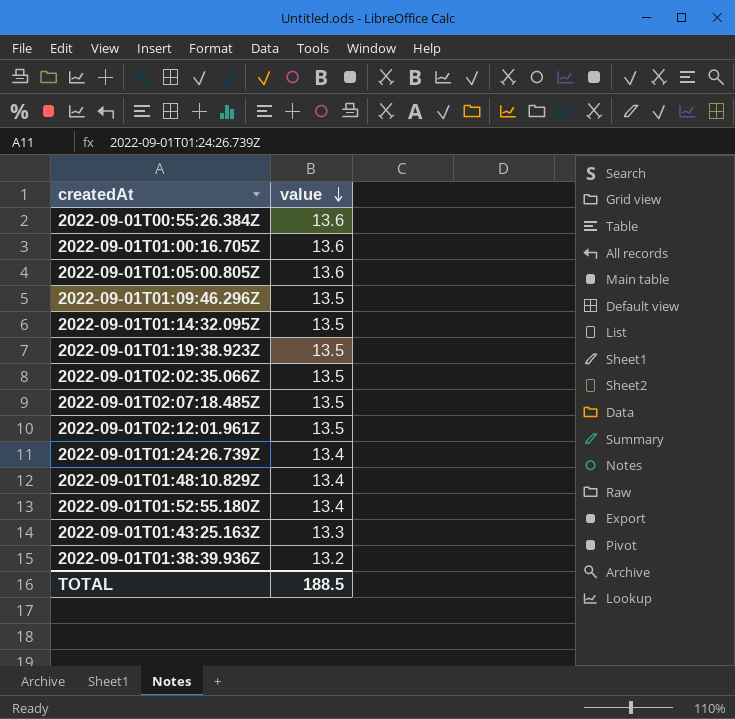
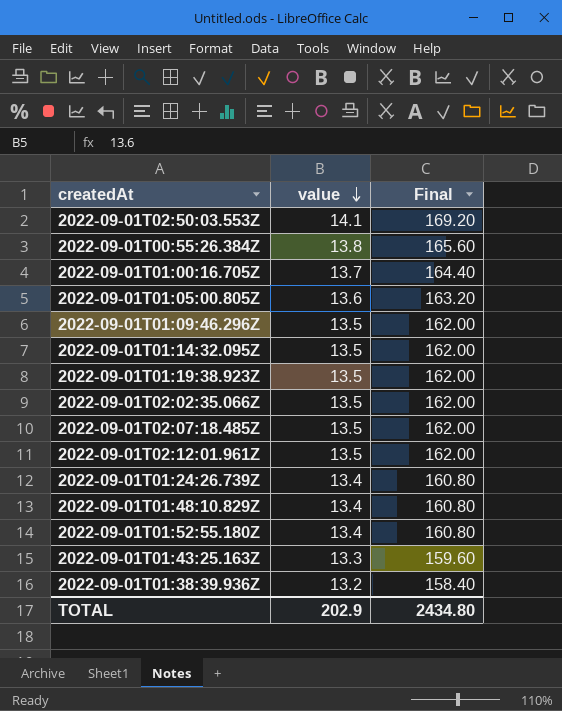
column Final | formula: none -> [value] * 12
row 2022-09-01T02:50:03.553Z: none -> 14.1 | 169.20
2022-09-01T00:55:26.384Z | value: 13.6 -> 13.8
2022-09-01T01:00:16.705Z | value: 13.6 -> 13.7
TOTAL | value: 188.5 -> 202.9

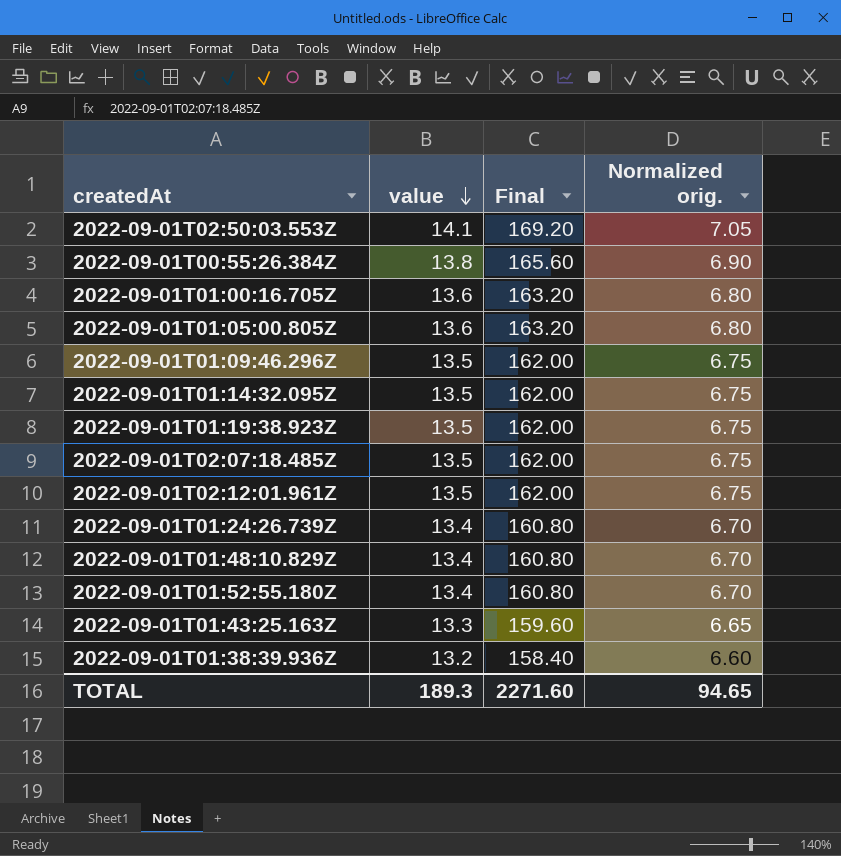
column Normalized orig. | formula: none -> [value] * 0.5
row 2022-09-01T02:02:35.066Z: 13.5 | 162.00 -> none
2022-09-01T01:00:16.705Z | value: 13.7 -> 13.6
2022-09-01T01:00:16.705Z | Final: 164.40 -> 163.20
TOTAL | value: 202.9 -> 189.3
TOTAL | Final: 2434.80 -> 2271.60

